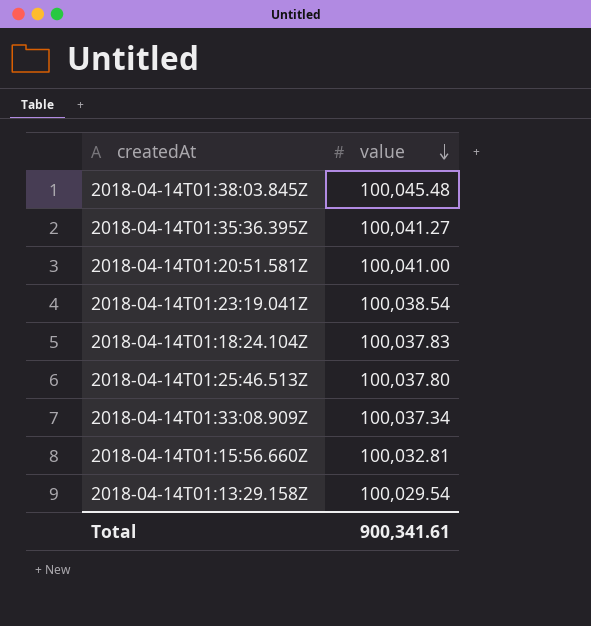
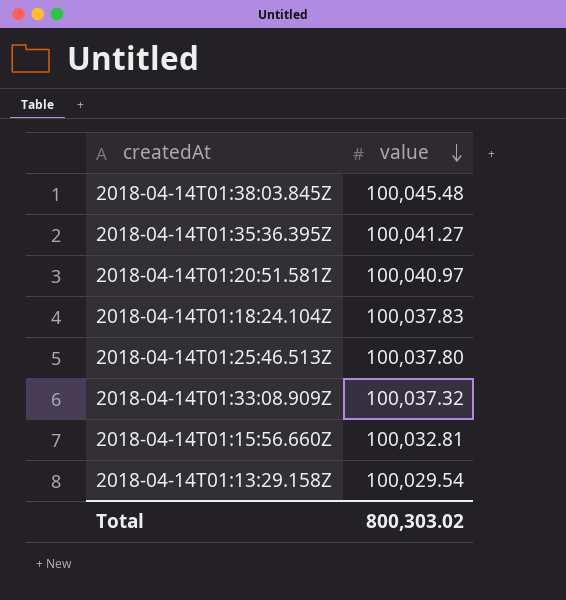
row 2018-04-14T01:23:19.041Z: 100,038.54 -> none
2018-04-14T01:20:51.581Z | value: 100,041.00 -> 100,040.97
2018-04-14T01:33:08.909Z | value: 100,037.34 -> 100,037.32
Total | value: 900,341.61 -> 800,303.02

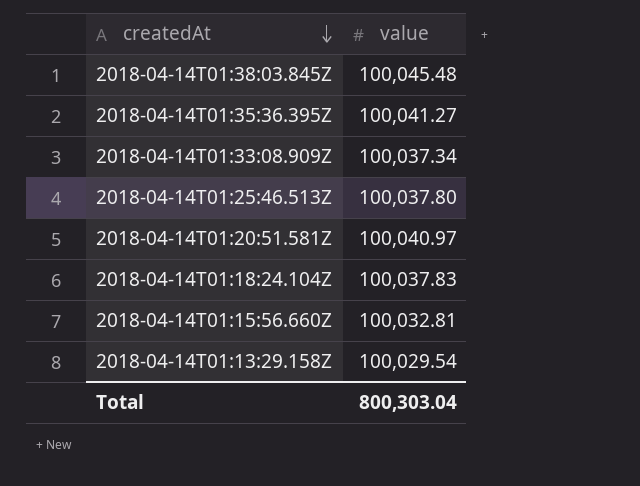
row order: value descending -> createdAt descending
2018-04-14T01:33:08.909Z | value: 100,037.32 -> 100,037.34
Total | value: 800,303.02 -> 800,303.04

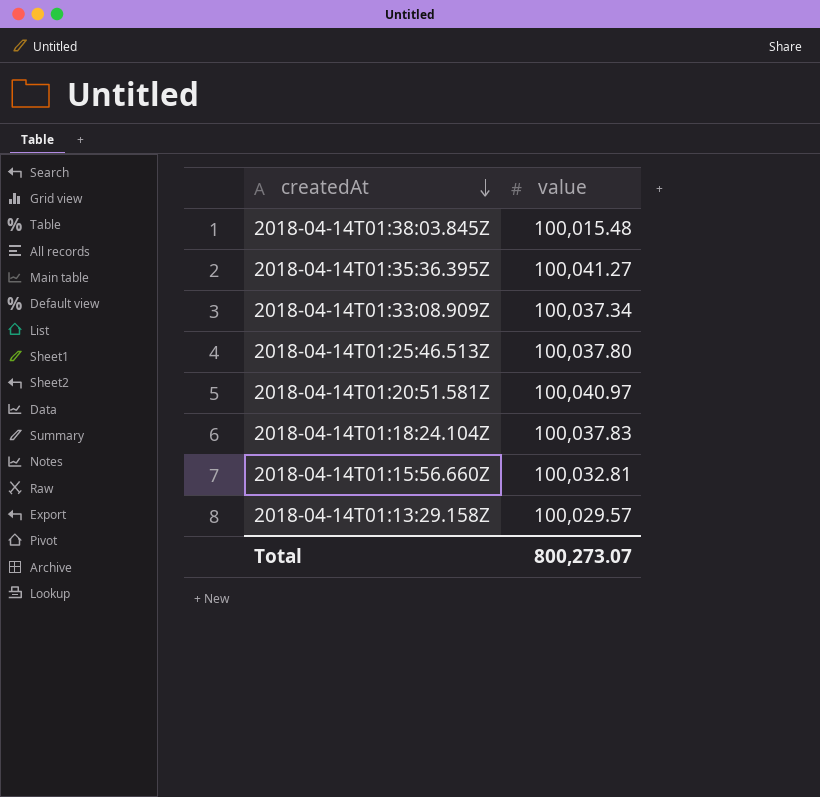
2018-04-14T01:38:03.845Z | value: 100,045.48 -> 100,015.48
2018-04-14T01:13:29.158Z | value: 100,029.54 -> 100,029.57
Total | value: 800,303.04 -> 800,273.07

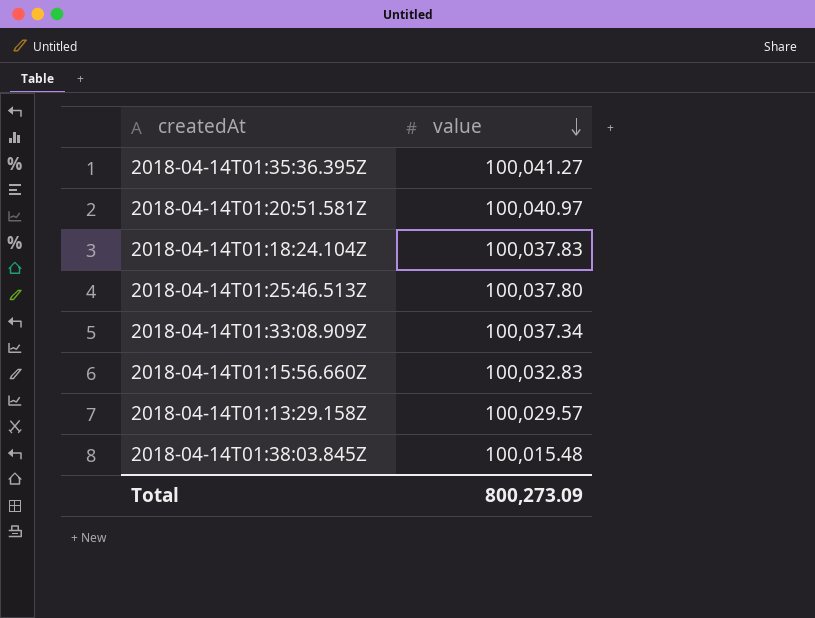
row order: createdAt descending -> value descending
2018-04-14T01:15:56.660Z | value: 100,032.81 -> 100,032.83
Total | value: 800,273.07 -> 800,273.09

